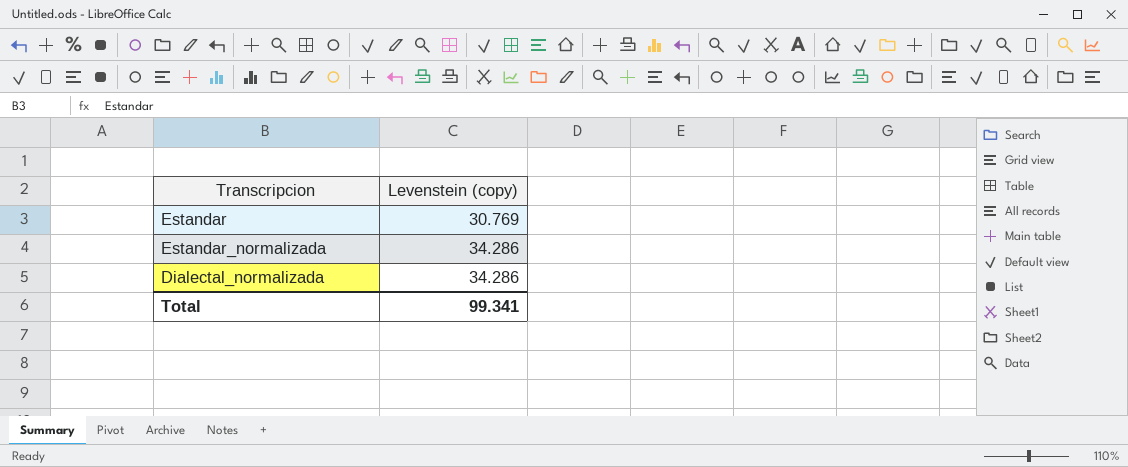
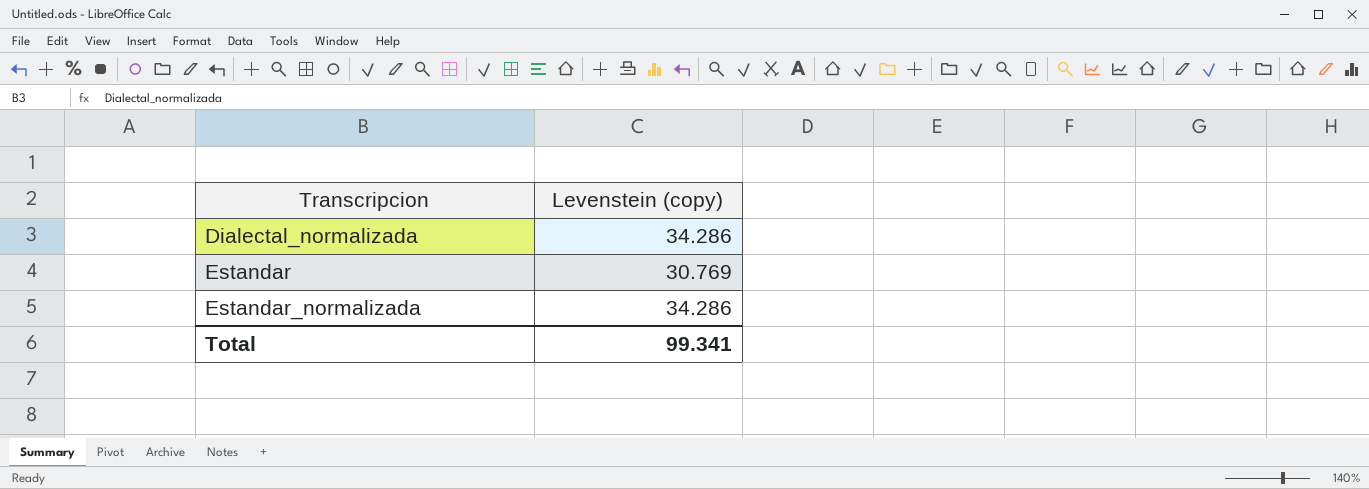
row order: Levenstein (copy) ascending -> Transcripcion ascending

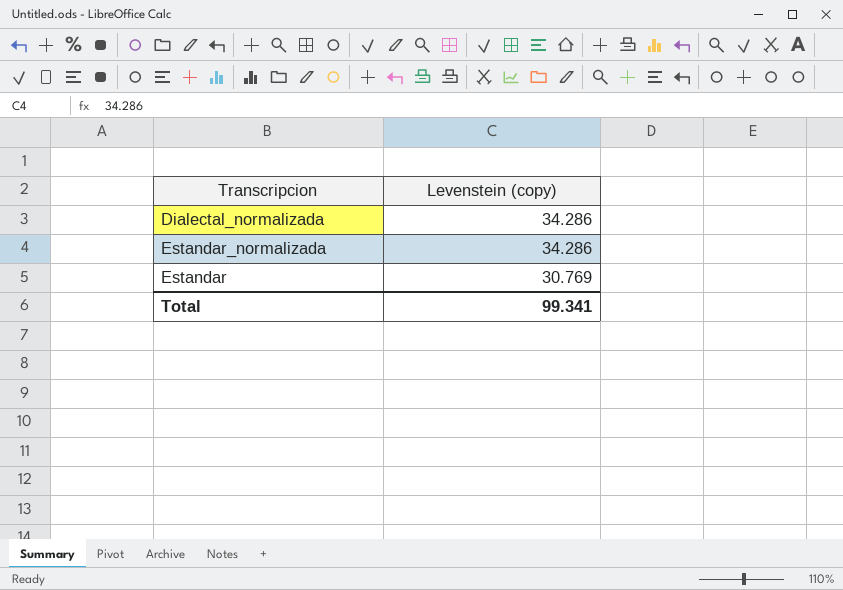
row order: Transcripcion ascending -> Levenstein (copy) descending

